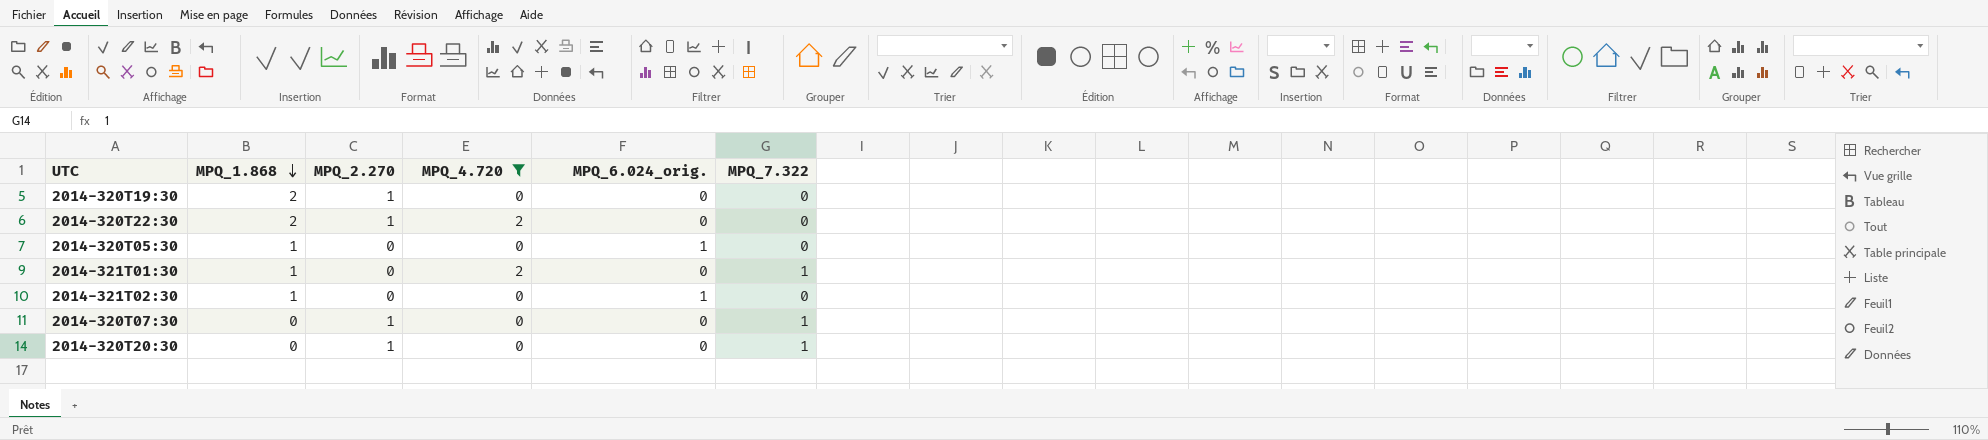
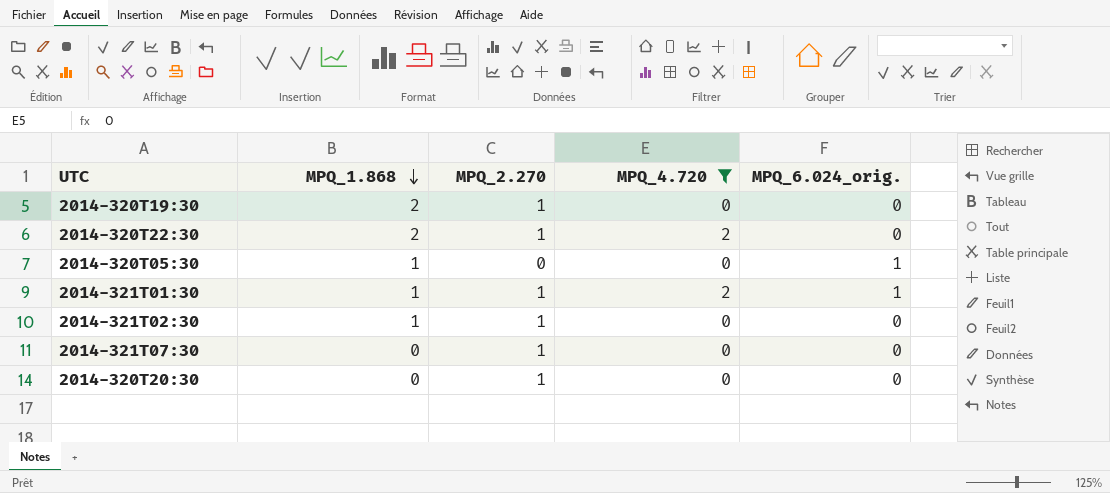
column MPQ_7.322 | position: 6 -> none
row 2014-320T07:30: 0 | 1 | 0 | 0 | 1 -> none
2014-321T01:30 | MPQ_2.270: 0 -> 1
2014-321T01:30 | MPQ_6.024_orig.: 0 -> 1
2014-321T02:30 | MPQ_2.270: 0 -> 1
2014-321T02:30 | MPQ_6.024_orig.: 1 -> 0
row 2014-321T07:30: none -> 0 | 1 | 0 | 0

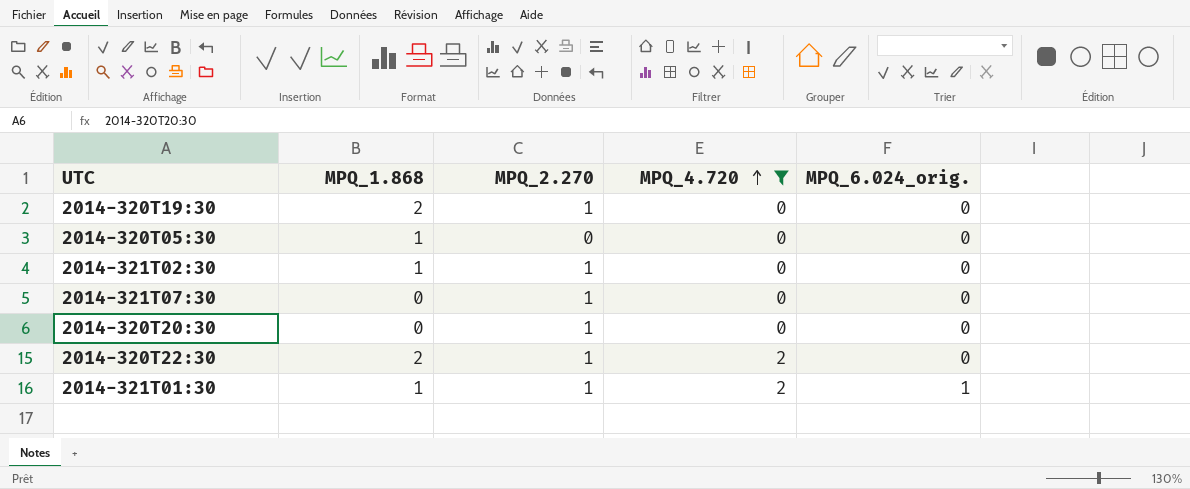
row order: MPQ_1.868 descending -> MPQ_4.720 ascending
2014-320T05:30 | MPQ_6.024_orig.: 1 -> 0

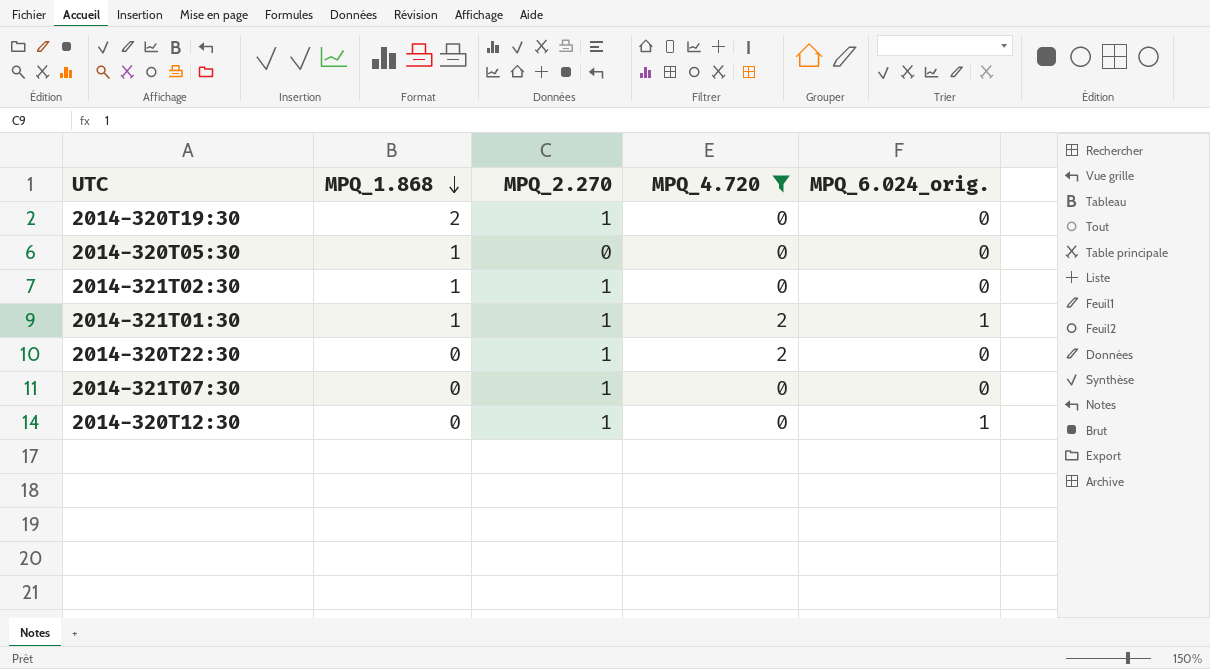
row order: MPQ_4.720 ascending -> MPQ_1.868 descending
row 2014-320T20:30: 0 | 1 | 0 | 0 -> none
2014-320T22:30 | MPQ_1.868: 2 -> 0
row 2014-320T12:30: none -> 0 | 1 | 0 | 1

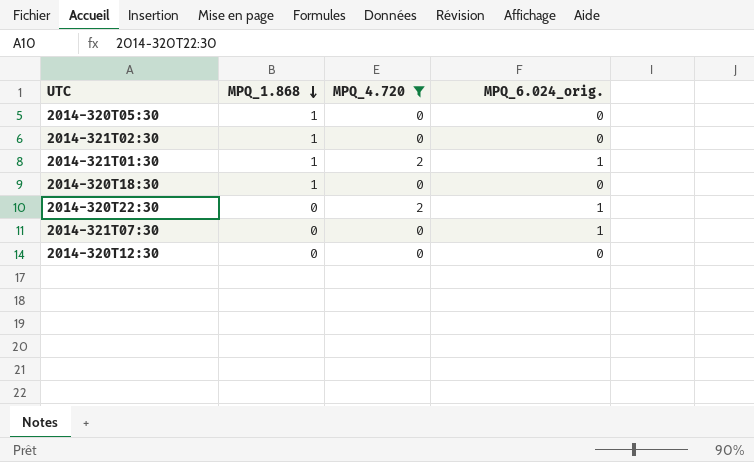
column MPQ_2.270 | position: 3 -> none
row 2014-320T19:30: 2 | 1 | 0 | 0 -> none
row 2014-320T18:30: none -> 1 | 0 | 0
2014-320T22:30 | MPQ_6.024_orig.: 0 -> 1
2014-321T07:30 | MPQ_6.024_orig.: 0 -> 1
2014-320T12:30 | MPQ_6.024_orig.: 1 -> 0

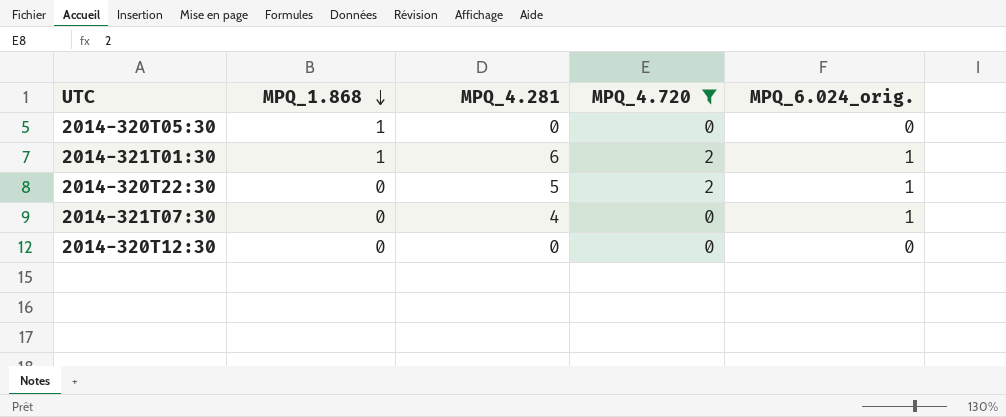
column MPQ_4.281 | position: none -> 3
row 2014-321T02:30: 1 | 0 | 0 -> none
row 2014-320T18:30: 1 | 0 | 0 -> none

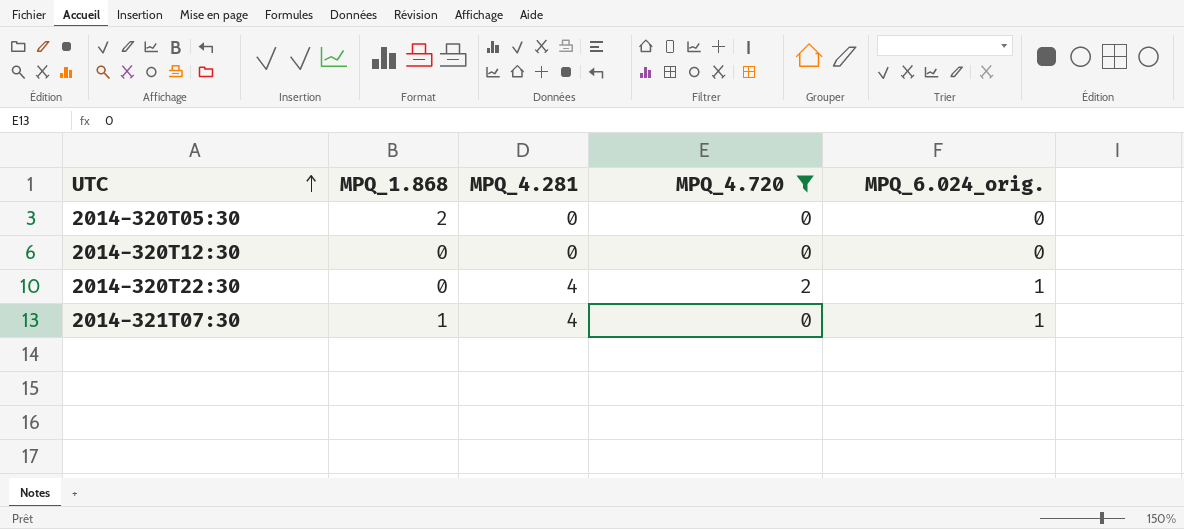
row order: MPQ_1.868 descending -> UTC ascending
row 2014-321T01:30: 1 | 6 | 2 | 1 -> none
2014-320T05:30 | MPQ_1.868: 1 -> 2
2014-320T22:30 | MPQ_4.281: 5 -> 4
2014-321T07:30 | MPQ_1.868: 0 -> 1

